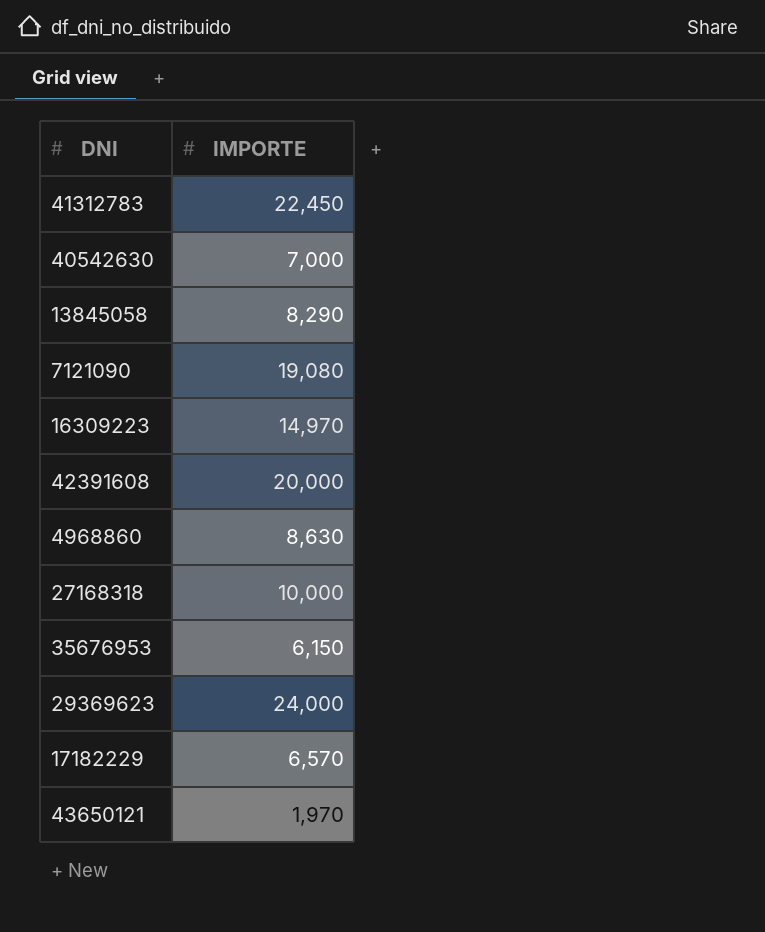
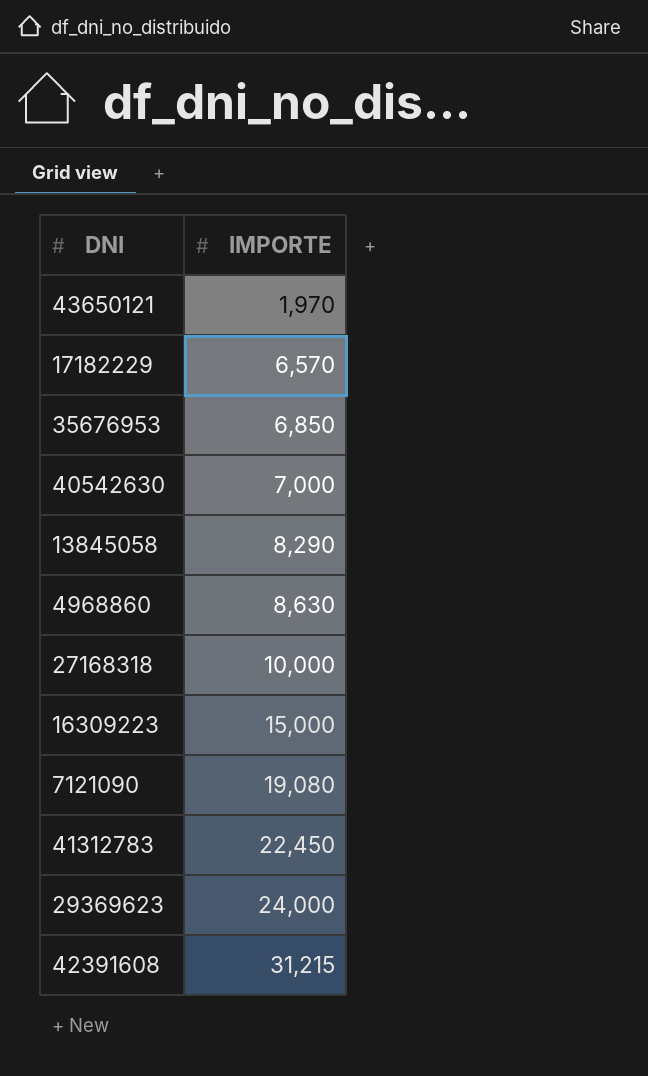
row order: none -> IMPORTE ascending
35676953 | IMPORTE: 6,150 -> 6,850
16309223 | IMPORTE: 14,970 -> 15,000
42391608 | IMPORTE: 20,000 -> 31,215

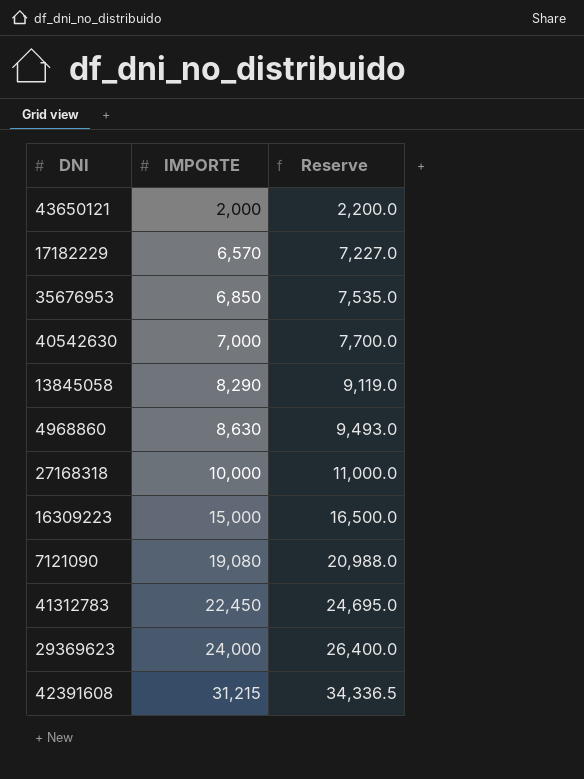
column Reserve | formula: none -> [IMPORTE] * 1.1
43650121 | IMPORTE: 1,970 -> 2,000

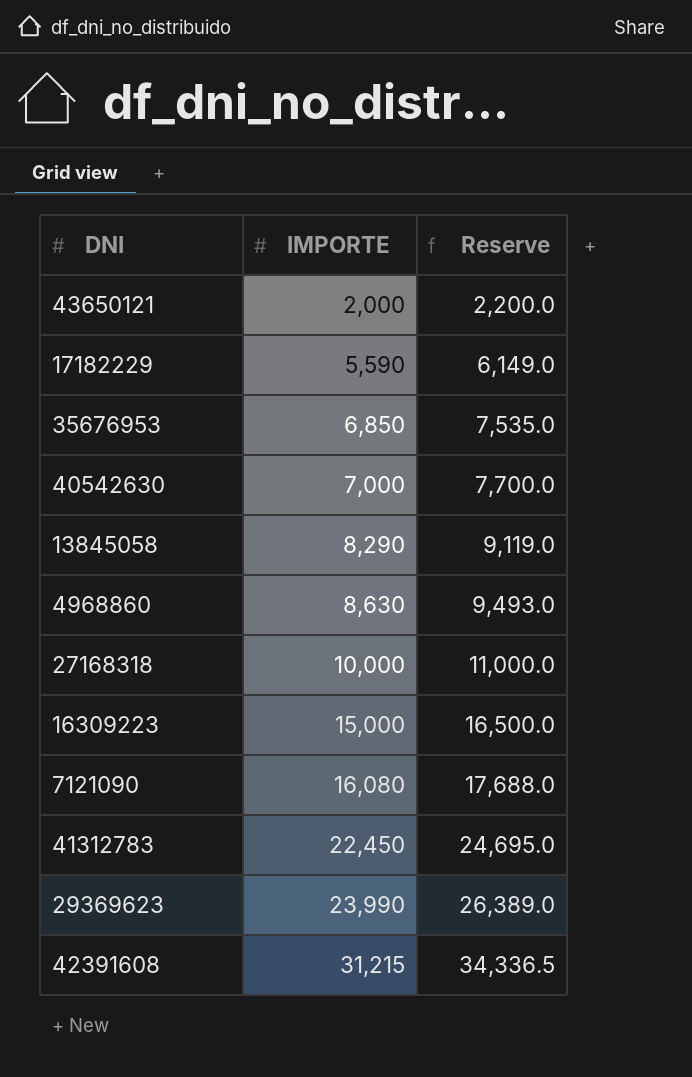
17182229 | IMPORTE: 6,570 -> 5,590
17182229 | Reserve: 7,227.0 -> 6,149.0
7121090 | IMPORTE: 19,080 -> 16,080
7121090 | Reserve: 20,988.0 -> 17,688.0
29369623 | IMPORTE: 24,000 -> 23,990
29369623 | Reserve: 26,400.0 -> 26,389.0

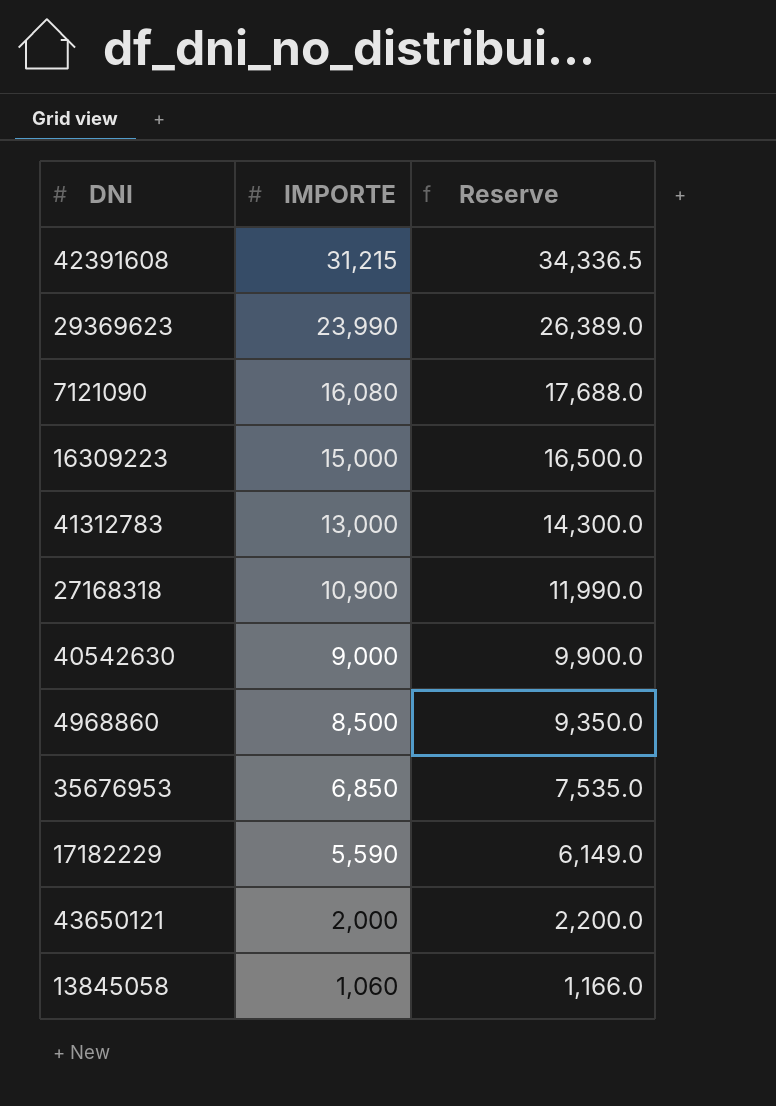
row order: IMPORTE ascending -> IMPORTE descending
41312783 | IMPORTE: 22,450 -> 13,000
41312783 | Reserve: 24,695.0 -> 14,300.0
27168318 | IMPORTE: 10,000 -> 10,900
27168318 | Reserve: 11,000.0 -> 11,990.0
40542630 | IMPORTE: 7,000 -> 9,000
40542630 | Reserve: 7,700.0 -> 9,900.0
4968860 | IMPORTE: 8,630 -> 8,500
4968860 | Reserve: 9,493.0 -> 9,350.0
13845058 | IMPORTE: 8,290 -> 1,060
13845058 | Reserve: 9,119.0 -> 1,166.0

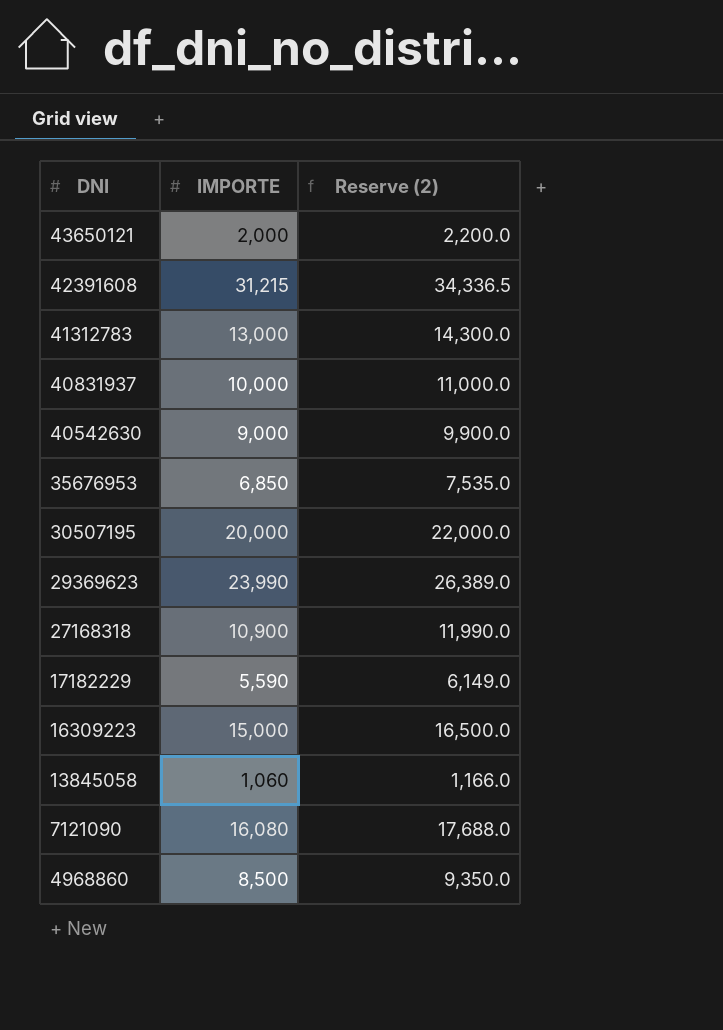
row order: IMPORTE descending -> DNI descending
column name: Reserve -> Reserve (2)
row 40831937: none -> 10,000 | 11,000.0
row 30507195: none -> 20,000 | 22,000.0

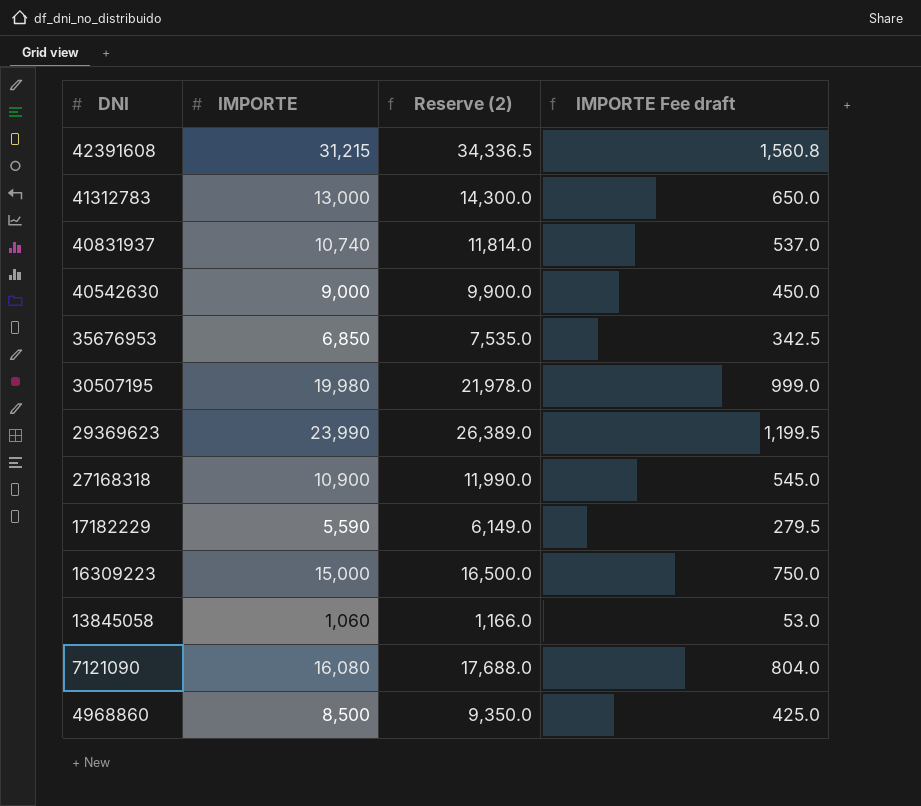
column IMPORTE Fee draft | formula: none -> [IMPORTE] * 0.05
row 43650121: 2,000 | 2,200.0 -> none
40831937 | IMPORTE: 10,000 -> 10,740
40831937 | Reserve (2): 11,000.0 -> 11,814.0
30507195 | IMPORTE: 20,000 -> 19,980
30507195 | Reserve (2): 22,000.0 -> 21,978.0

